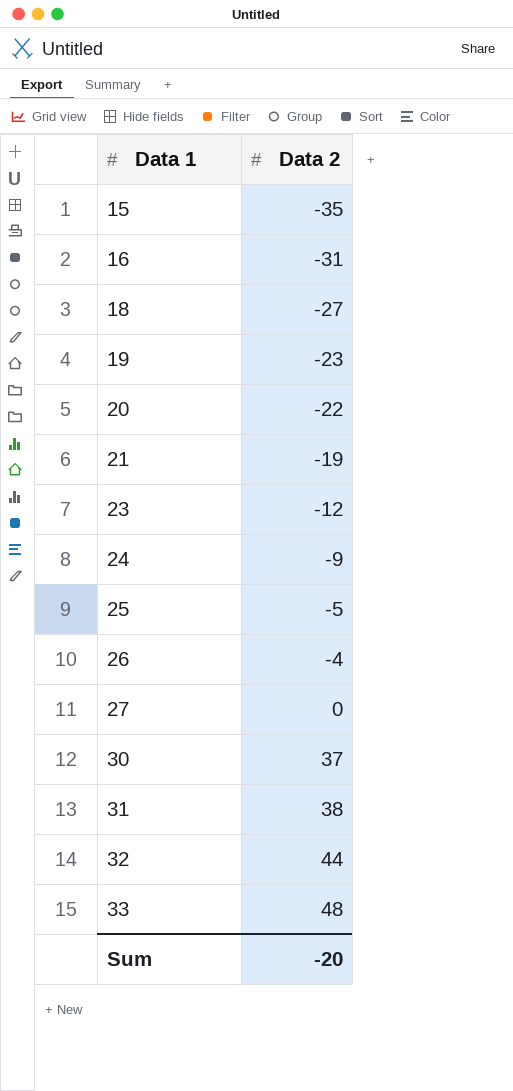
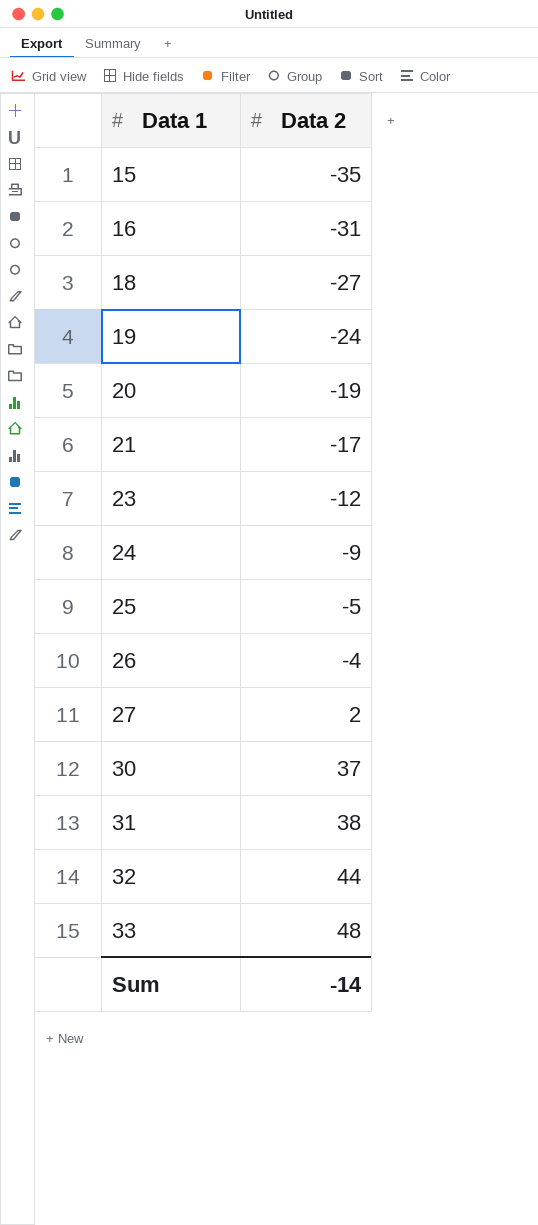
19 | Data 2: -23 -> -24
20 | Data 2: -22 -> -19
21 | Data 2: -19 -> -17
27 | Data 2: 0 -> 2
Sum | Data 2: -20 -> -14

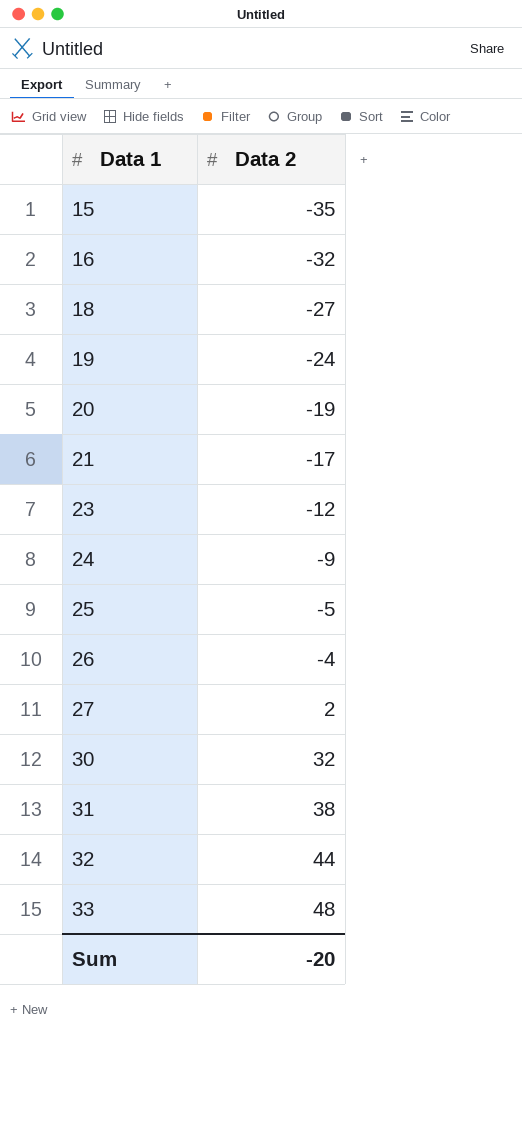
16 | Data 2: -31 -> -32
30 | Data 2: 37 -> 32
Sum | Data 2: -14 -> -20

